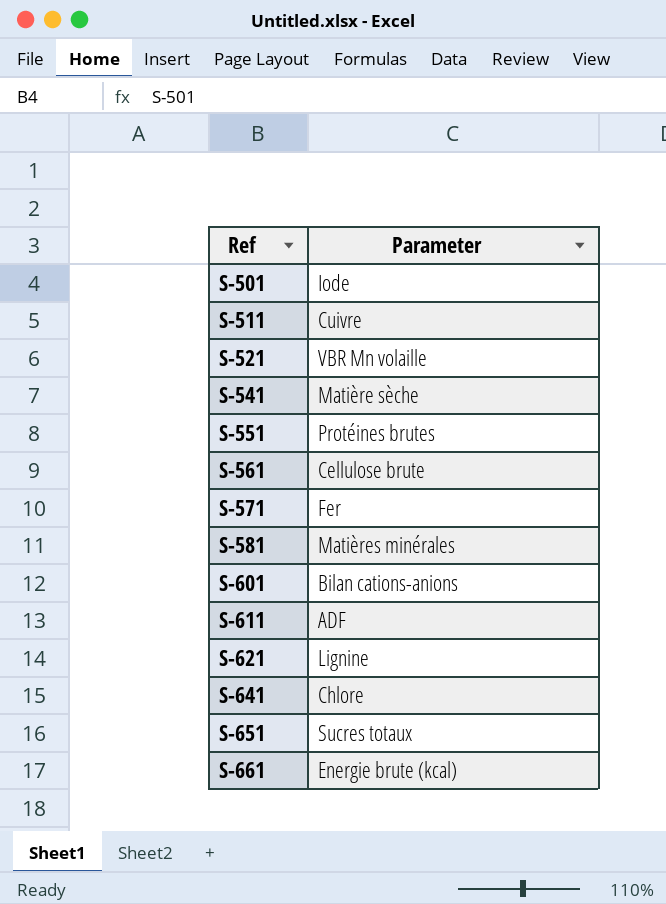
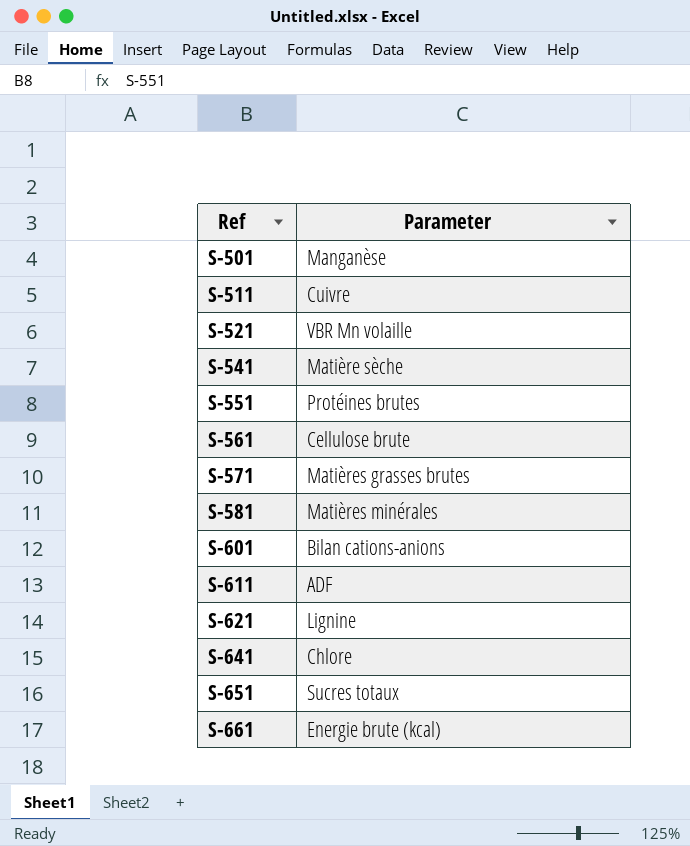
S-501 | Parameter: Iode -> Manganèse
S-571 | Parameter: Fer -> Matières grasses brutes

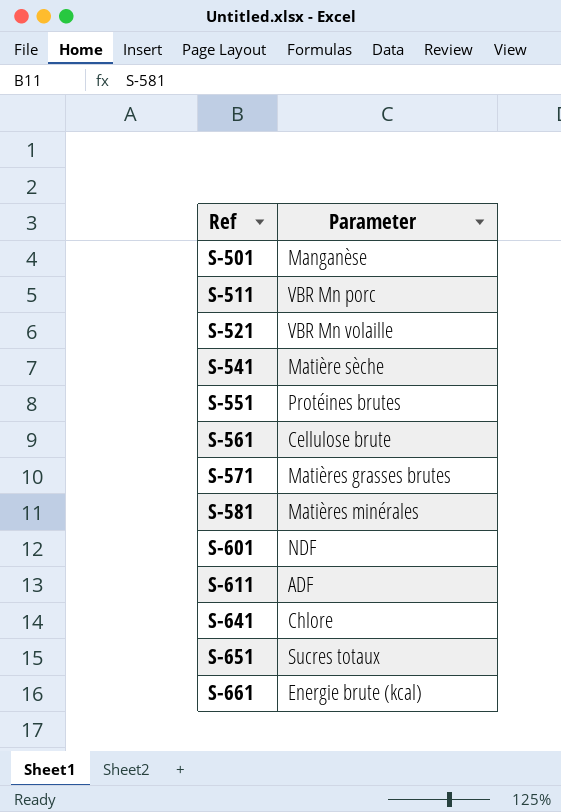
row S-621: Lignine -> none
S-511 | Parameter: Cuivre -> VBR Mn porc
S-601 | Parameter: Bilan cations-anions -> NDF

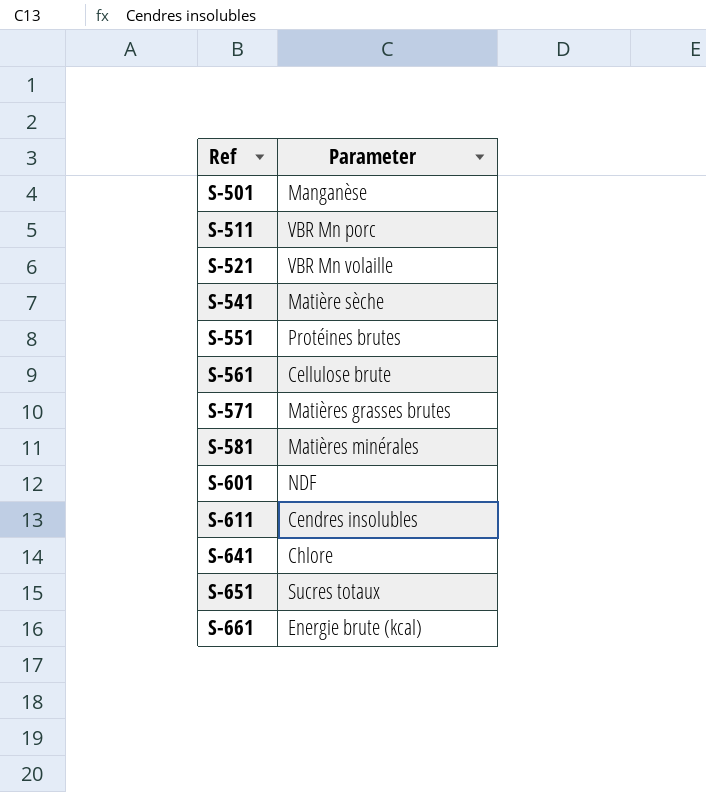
S-611 | Parameter: ADF -> Cendres insolubles

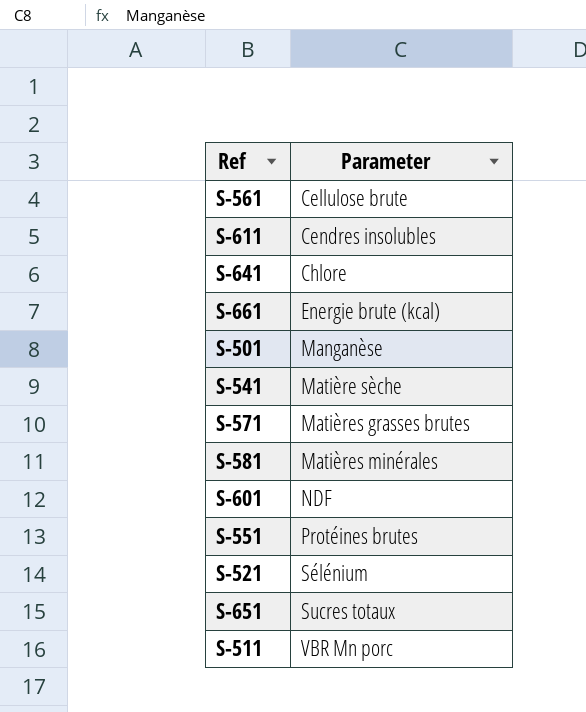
row order: Ref ascending -> Parameter ascending
S-521 | Parameter: VBR Mn volaille -> Sélénium

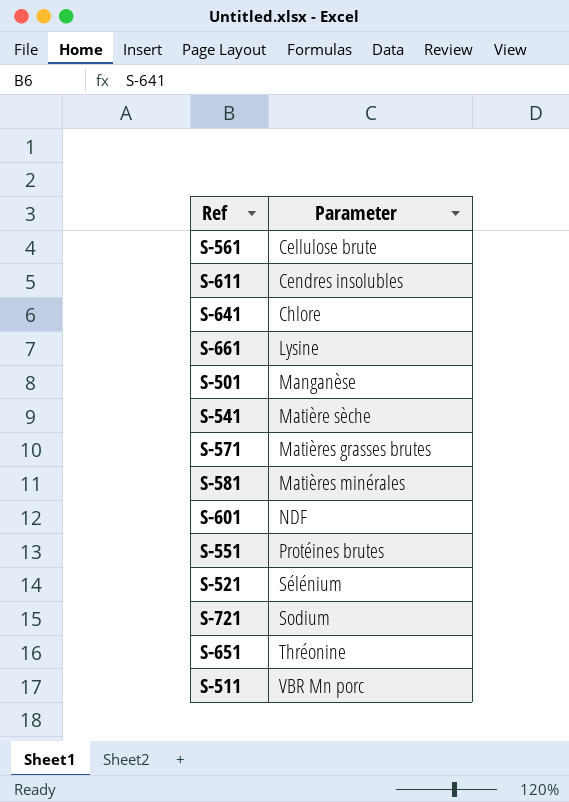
S-661 | Parameter: Energie brute (kcal) -> Lysine
row S-721: none -> Sodium
S-651 | Parameter: Sucres totaux -> Thréonine

